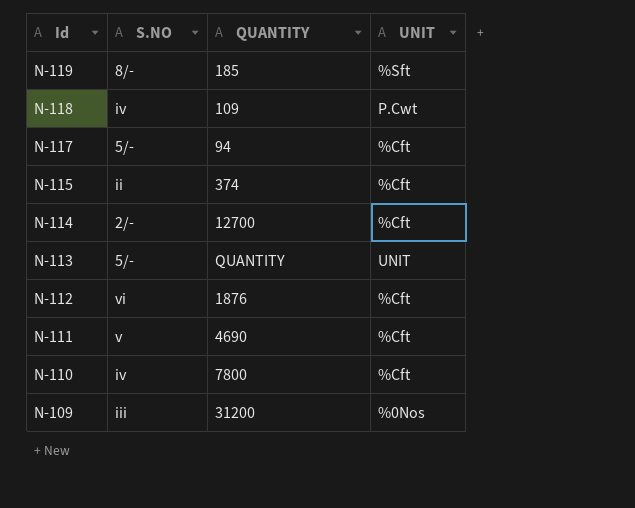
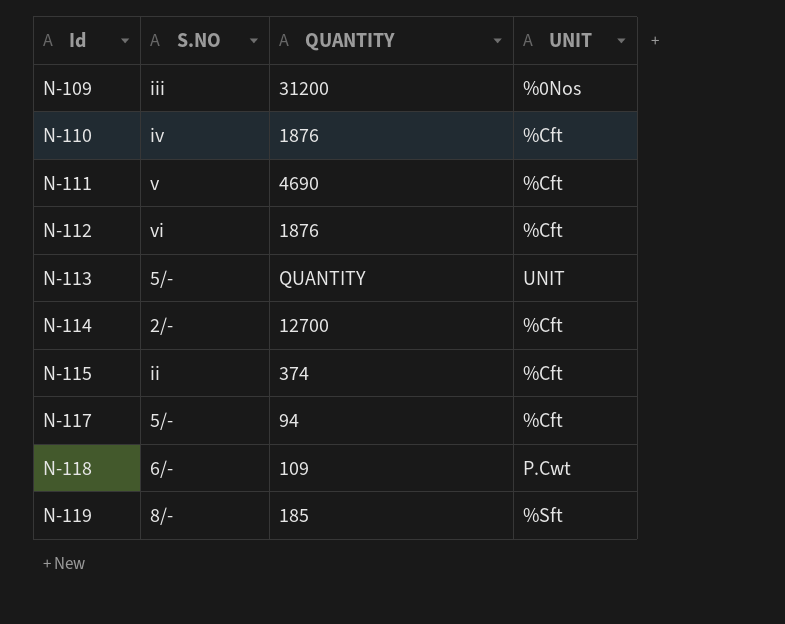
row order: Id descending -> Id ascending
N-110 | QUANTITY: 7800 -> 1876
N-118 | S.NO: iv -> 6/-

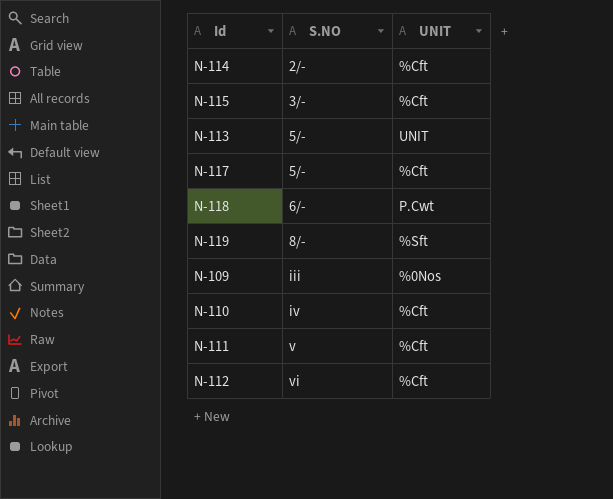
row order: Id ascending -> S.NO ascending
column QUANTITY | position: 3 -> none
N-115 | S.NO: ii -> 3/-

